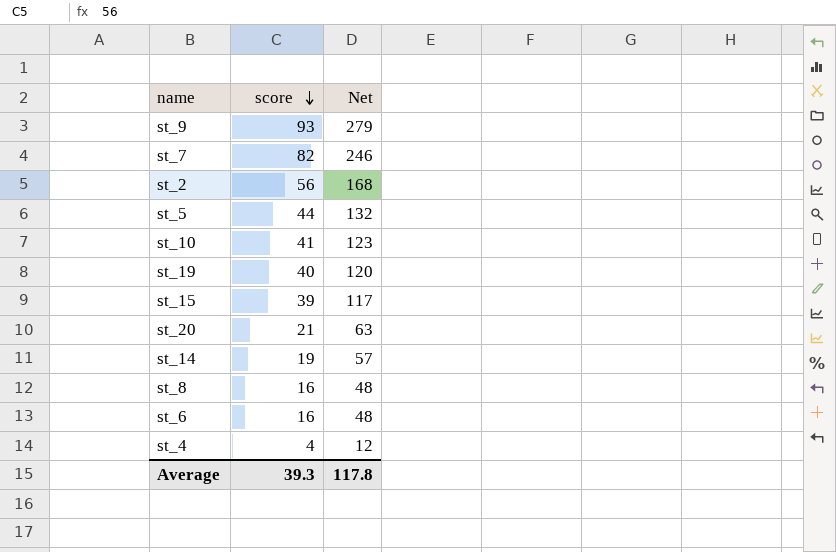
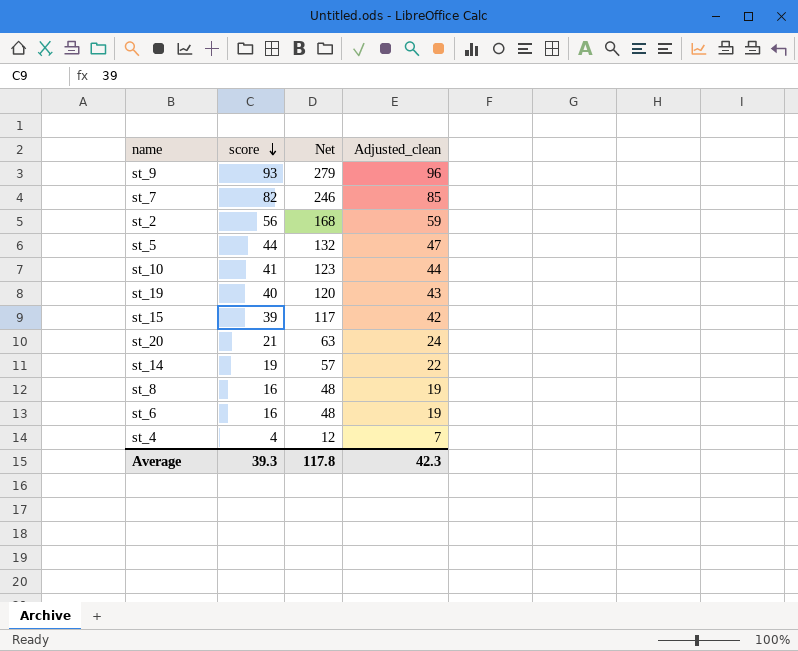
column Adjusted_clean | formula: none -> [score] + 3

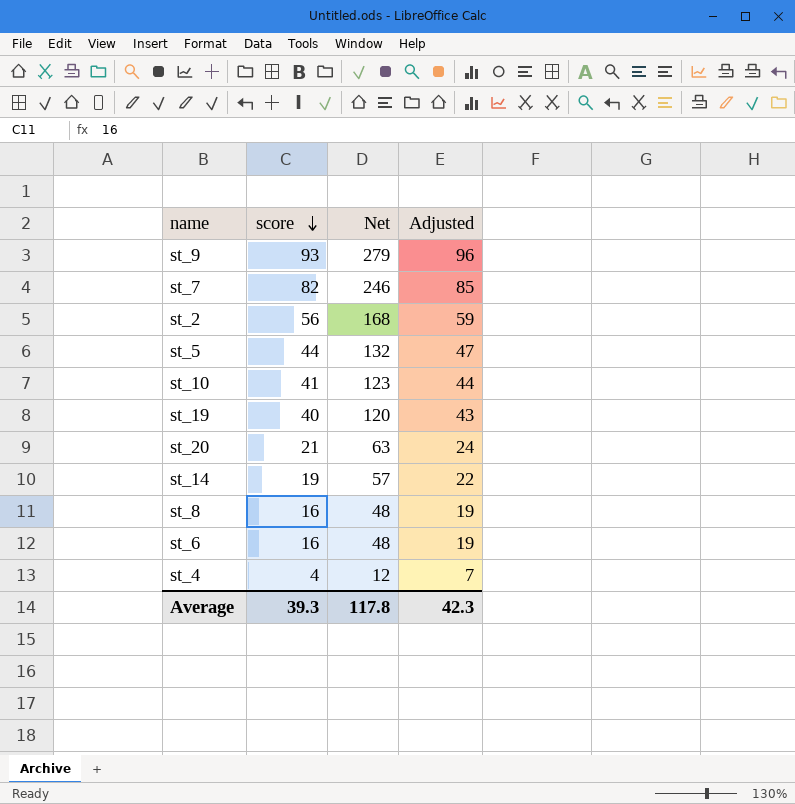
column name: Adjusted_clean -> Adjusted
row st_15: 39 | 117 | 42 -> none

